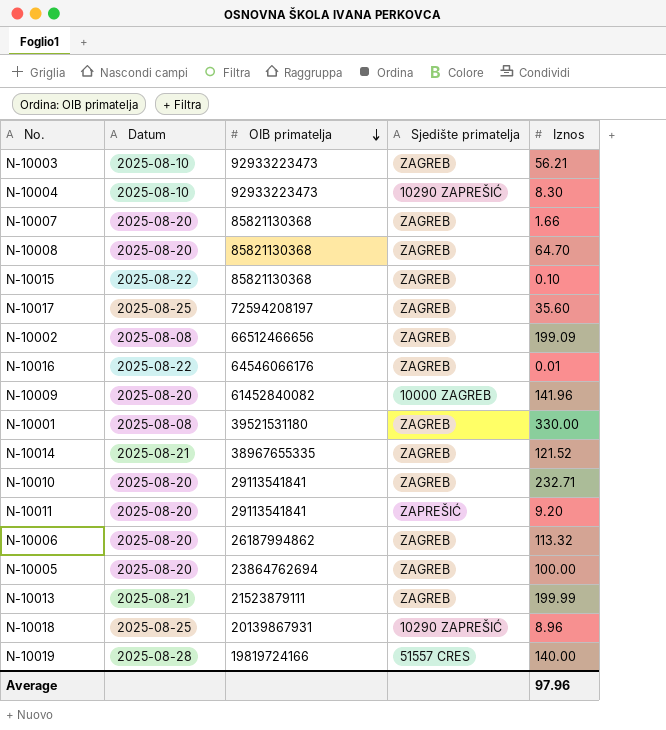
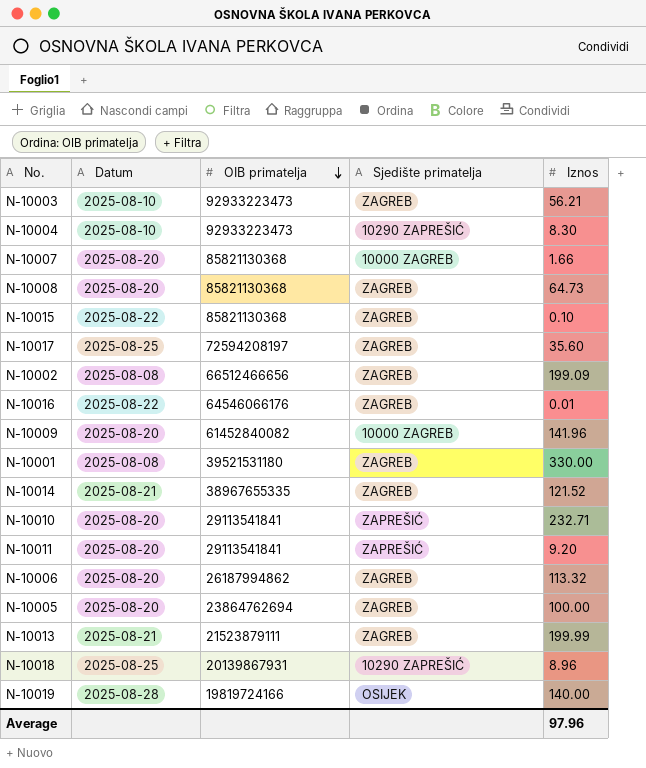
N-10007 | Sjedište primatelja: ZAGREB -> 10000 ZAGREB
N-10008 | Iznos: 64.70 -> 64.73
N-10010 | Sjedište primatelja: ZAGREB -> ZAPREŠIĆ
N-10019 | Sjedište primatelja: 51557 CRES -> OSIJEK

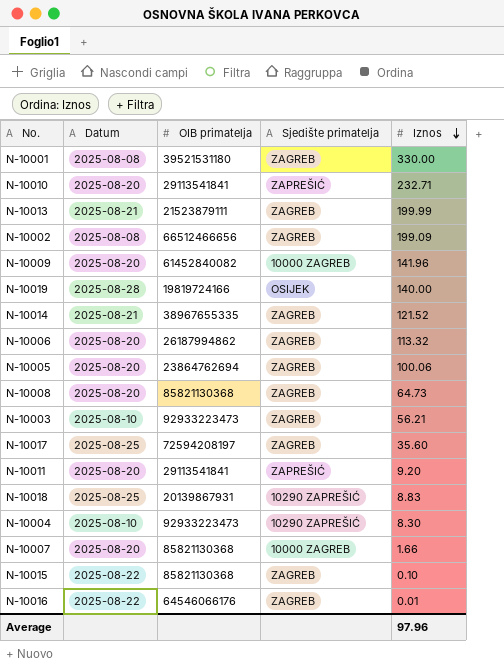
row order: OIB primatelja descending -> Iznos descending
N-10005 | Iznos: 100.00 -> 100.06
N-10018 | Iznos: 8.96 -> 8.83

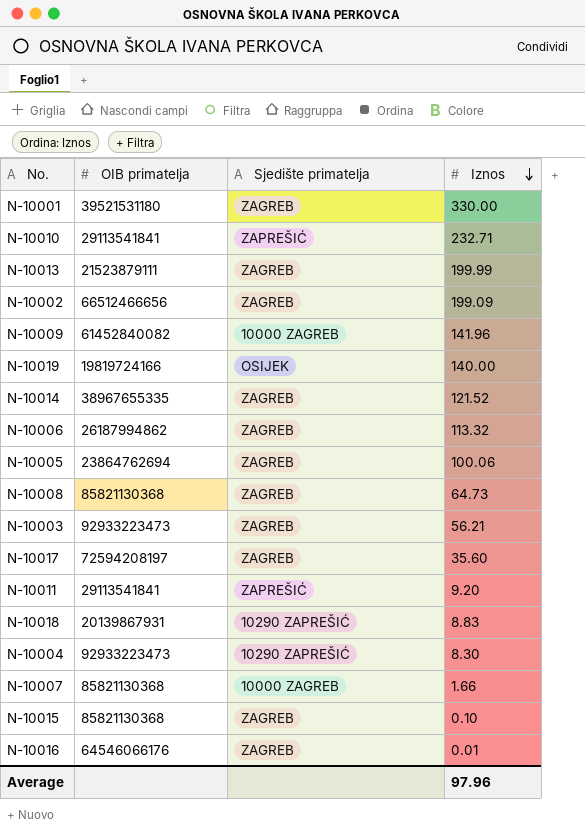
column Datum | position: 2 -> none

